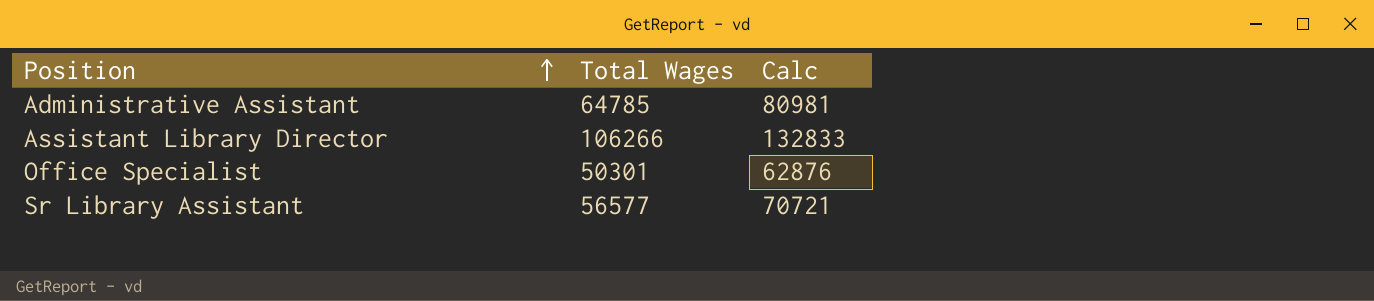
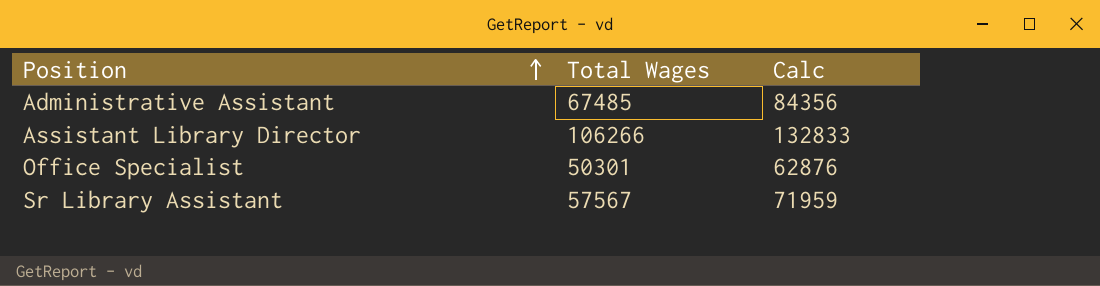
Administrative Assistant | Total Wages: 64785 -> 67485
Administrative Assistant | Calc: 80981 -> 84356
Sr Library Assistant | Total Wages: 56577 -> 57567
Sr Library Assistant | Calc: 70721 -> 71959

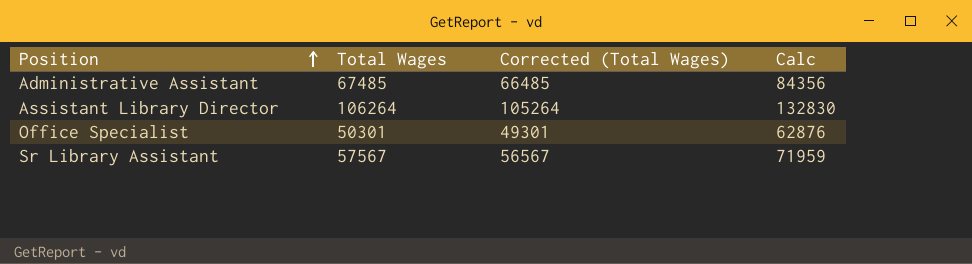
column Corrected (Total Wages) | formula: none -> [Total Wages] - 1000
Assistant Library Director | Total Wages: 106266 -> 106264
Assistant Library Director | Calc: 132833 -> 132830

